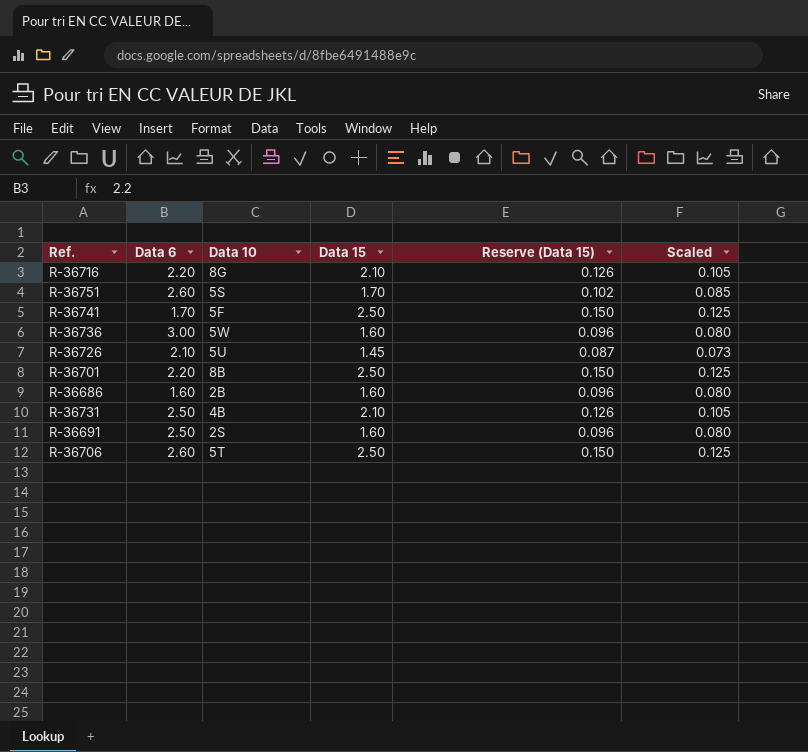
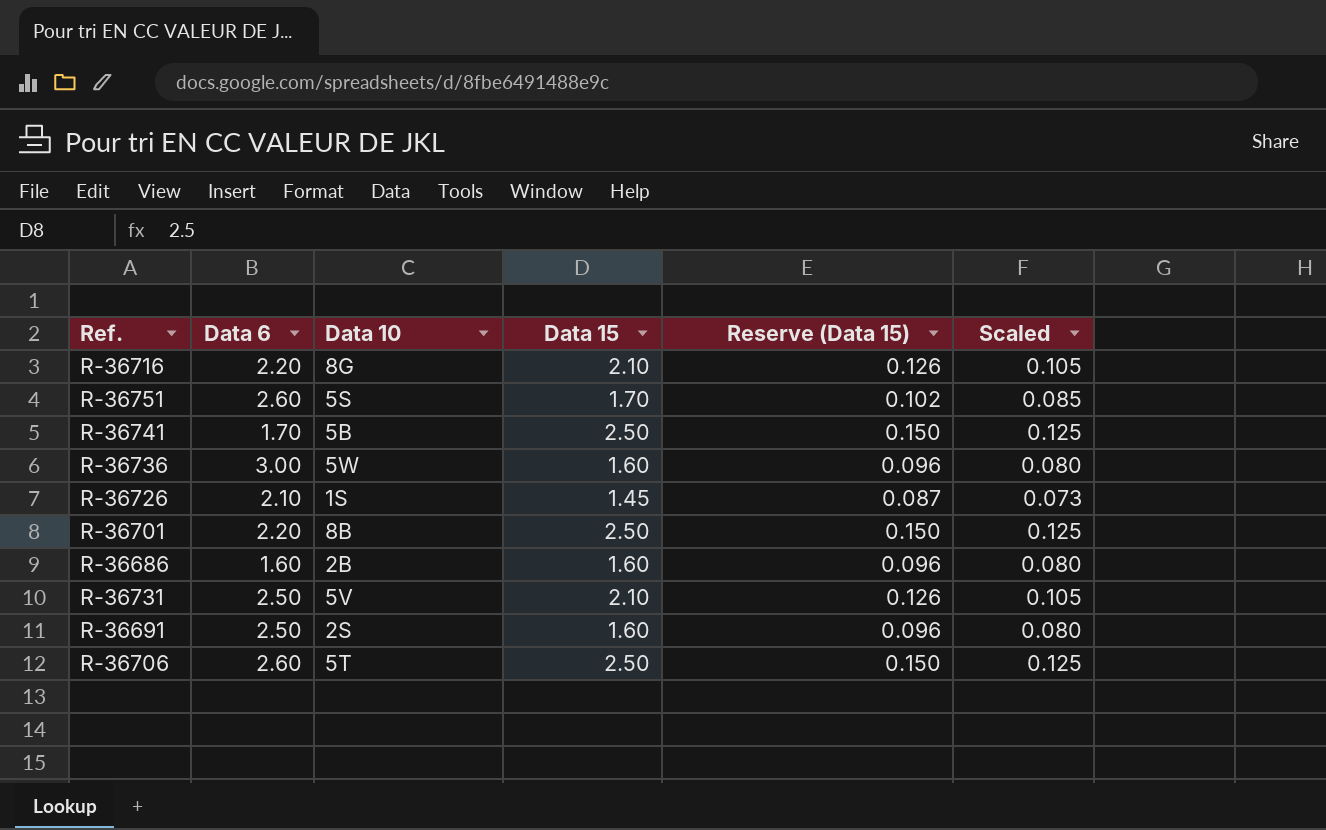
R-36741 | Data 10: 5F -> 5B
R-36726 | Data 10: 5U -> 1S
R-36731 | Data 10: 4B -> 5V

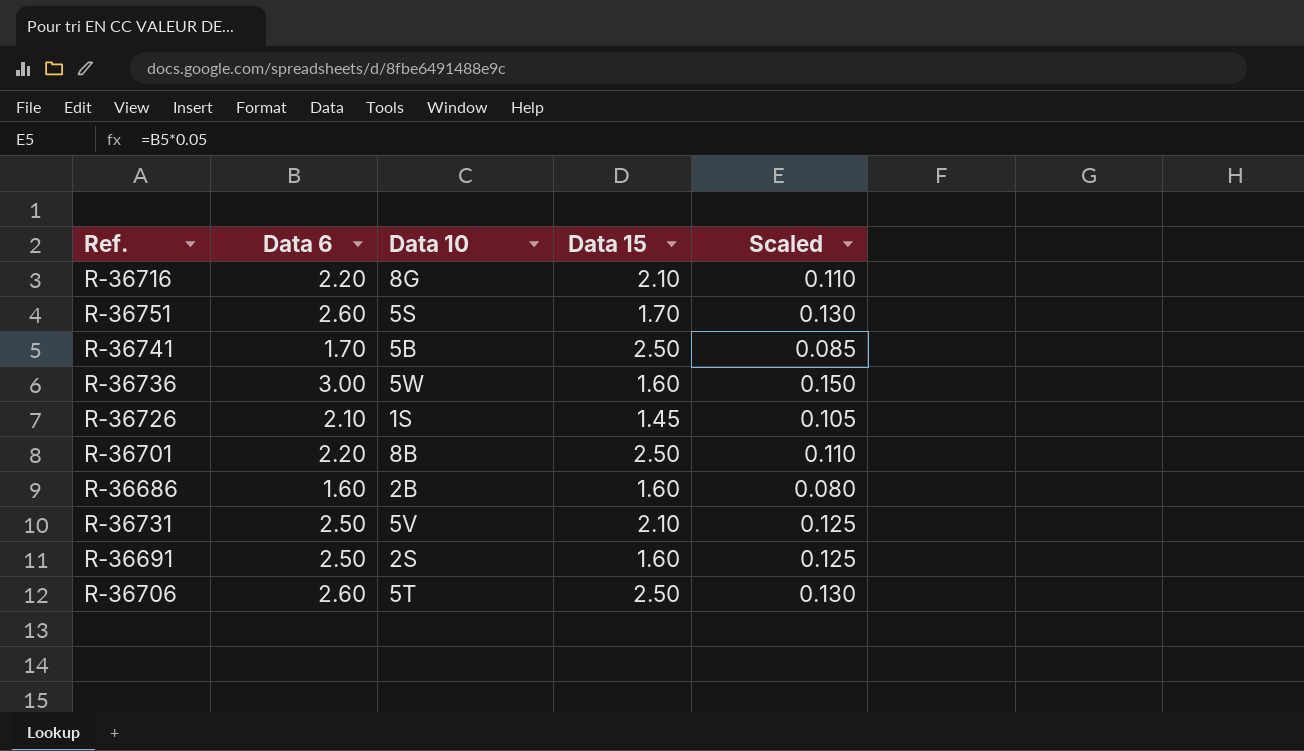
column Reserve (Data 15) | formula: [Data 15] * 0.06 -> none
column Scaled | formula: [Data 15] * 0.05 -> [Data 6] * 0.05

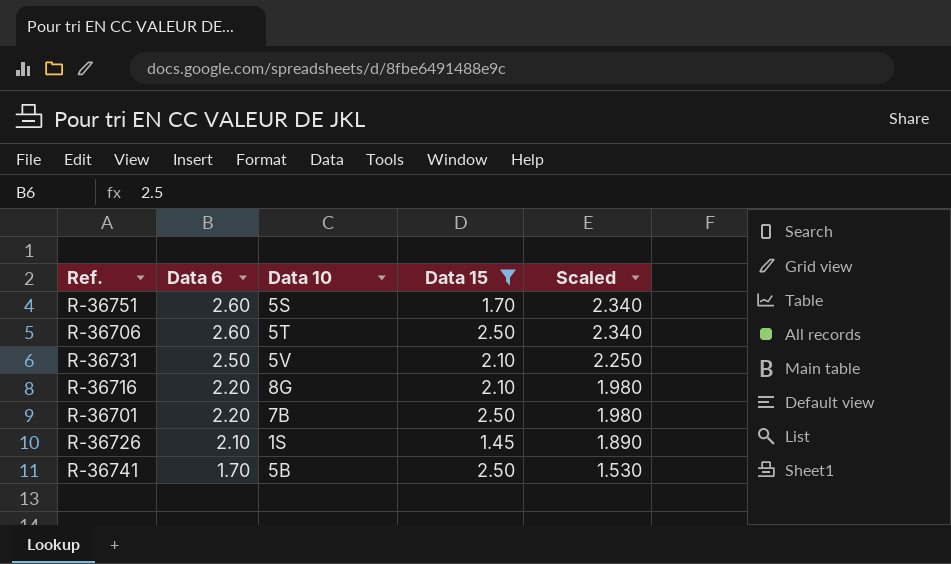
filter: none -> Data 15 != 1.60
row order: none -> Data 6 descending
column Scaled | formula: [Data 6] * 0.05 -> [Data 6] * 0.9
R-36701 | Data 10: 8B -> 7B

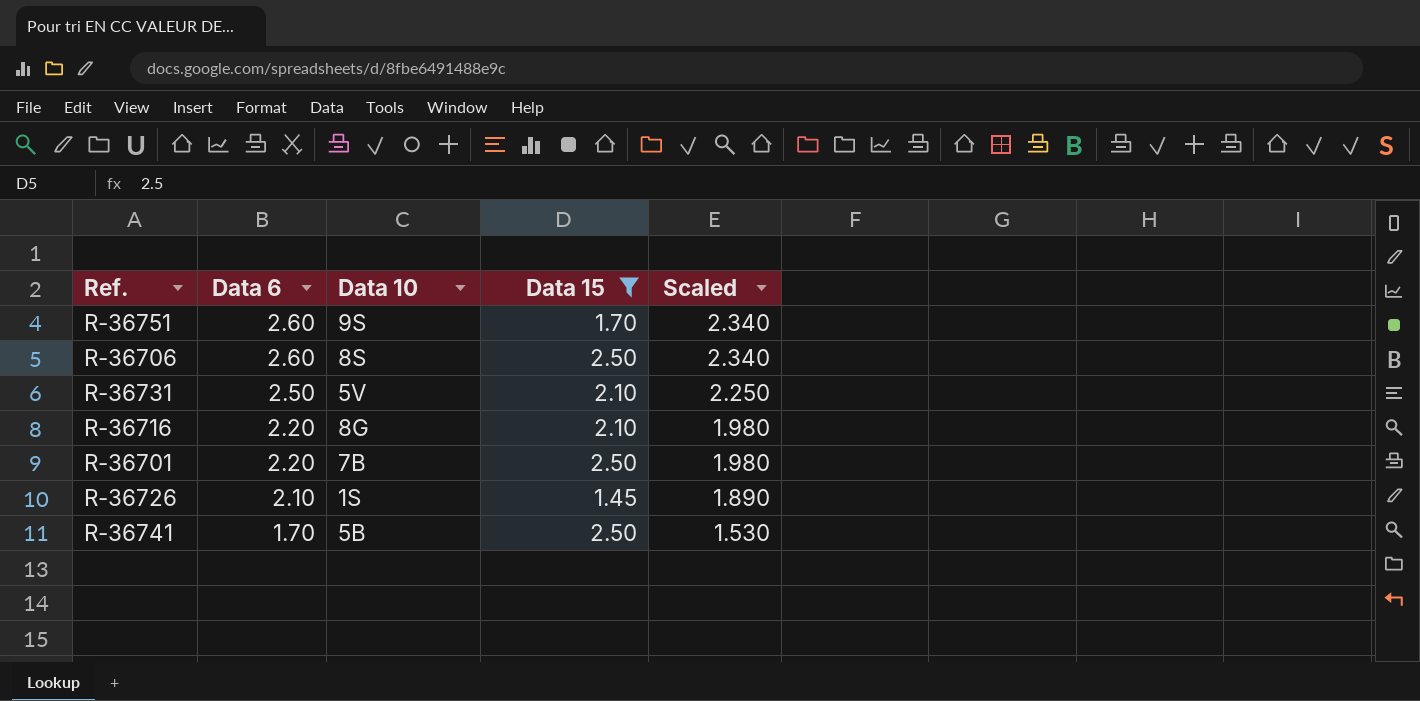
R-36751 | Data 10: 5S -> 9S
R-36706 | Data 10: 5T -> 8S

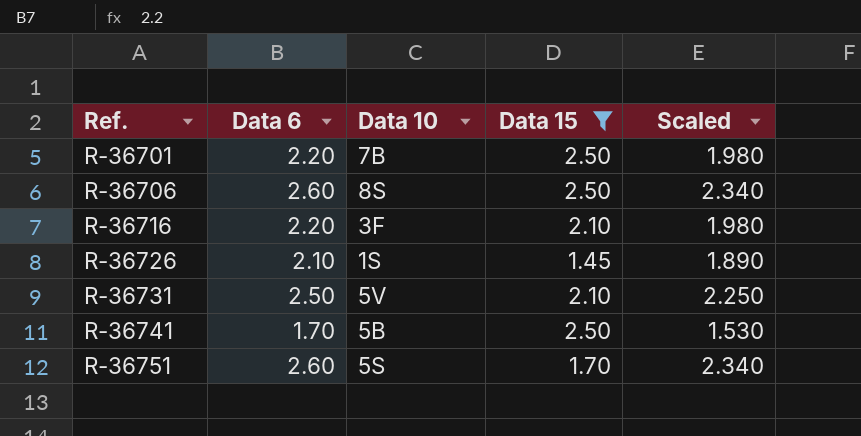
row order: Data 6 descending -> Ref. ascending
R-36716 | Data 10: 8G -> 3F
R-36751 | Data 10: 9S -> 5S

